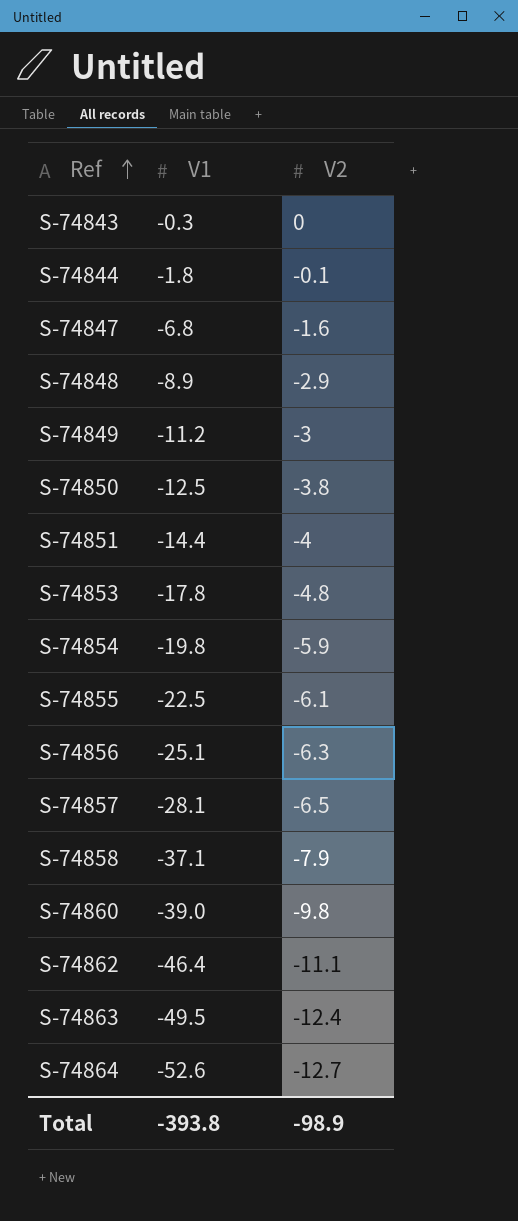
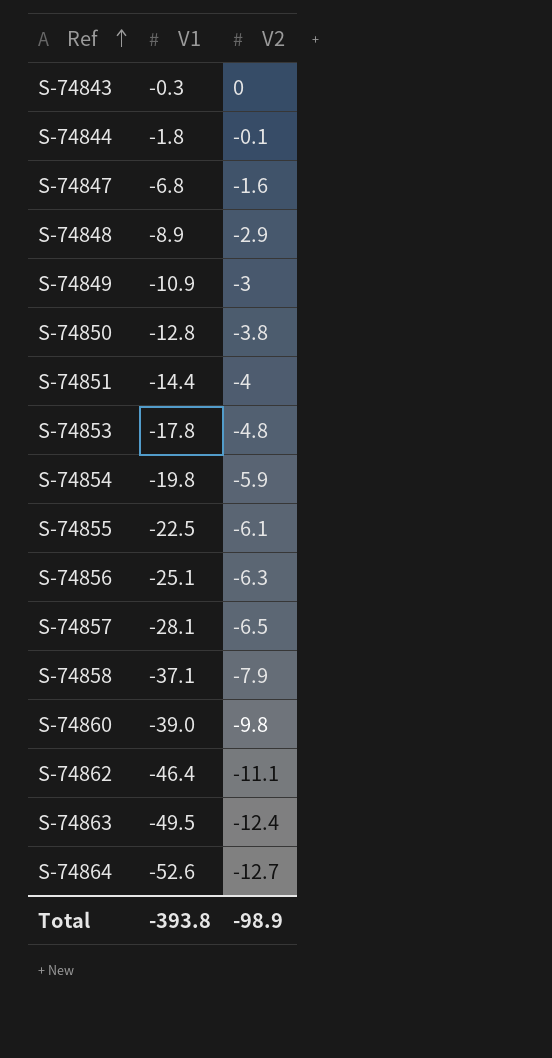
S-74849 | V1: -11.2 -> -10.9
S-74850 | V1: -12.5 -> -12.8

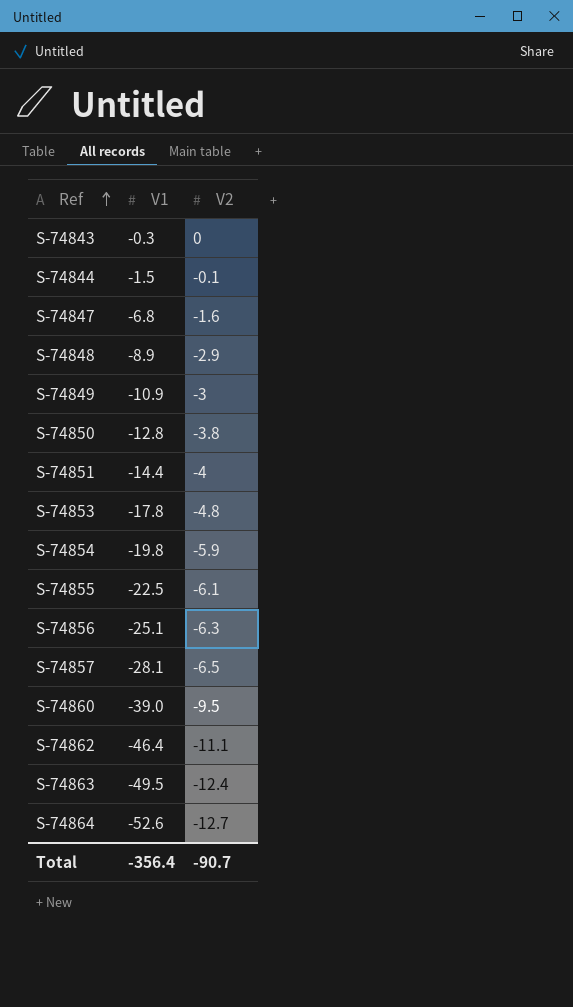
row S-74858: -37.1 | -7.9 -> none
S-74844 | V1: -1.8 -> -1.5
S-74860 | V2: -9.8 -> -9.5
Total | V1: -393.8 -> -356.4
Total | V2: -98.9 -> -90.7

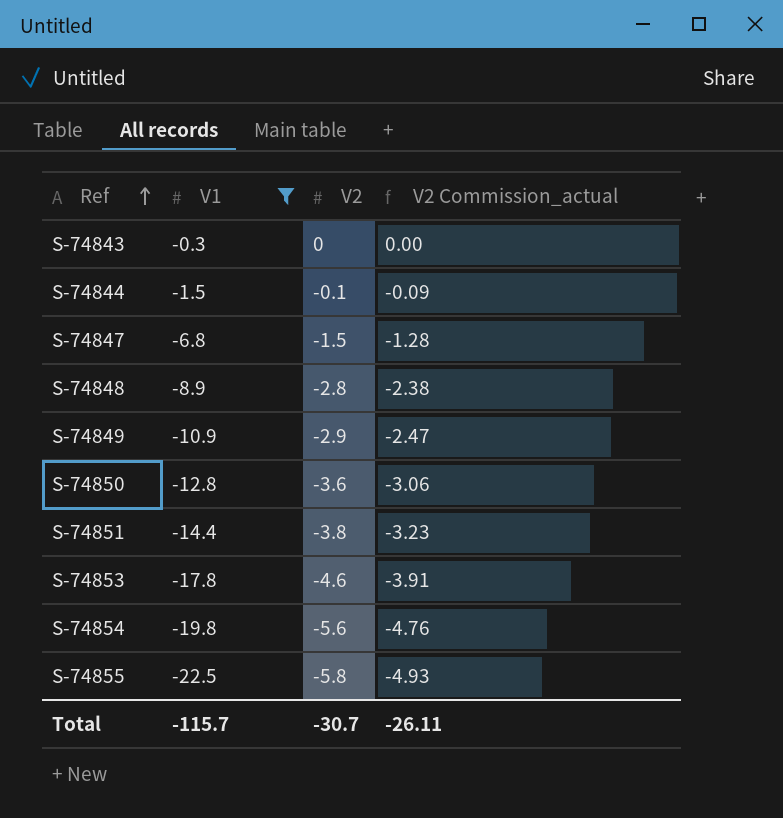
filter: none -> V1 >= -22.5
column V2 Commission_actual | formula: none -> [V2] * 0.85
S-74847 | V2: -1.6 -> -1.5
S-74848 | V2: -2.9 -> -2.8
S-74849 | V2: -3 -> -2.9
S-74850 | V2: -3.8 -> -3.6
S-74851 | V2: -4 -> -3.8
S-74853 | V2: -4.8 -> -4.6
S-74854 | V2: -5.9 -> -5.6
S-74855 | V2: -6.1 -> -5.8
Total | V1: -356.4 -> -115.7
Total | V2: -90.7 -> -30.7

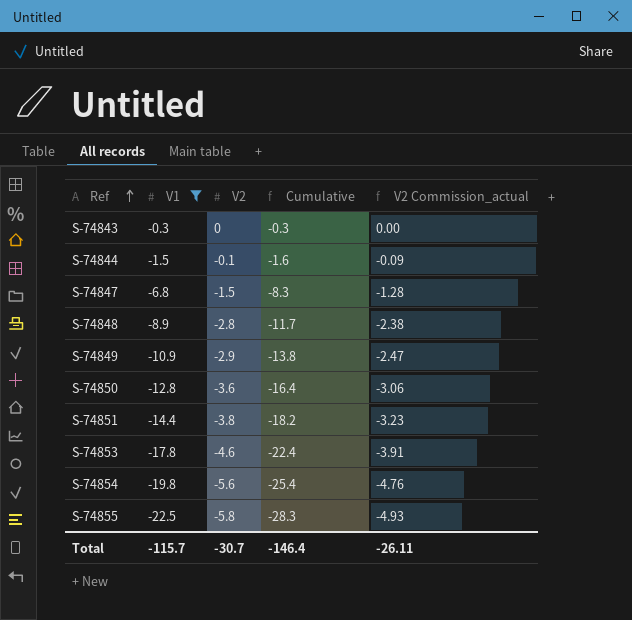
column Cumulative | formula: none -> [V1] + [V2]

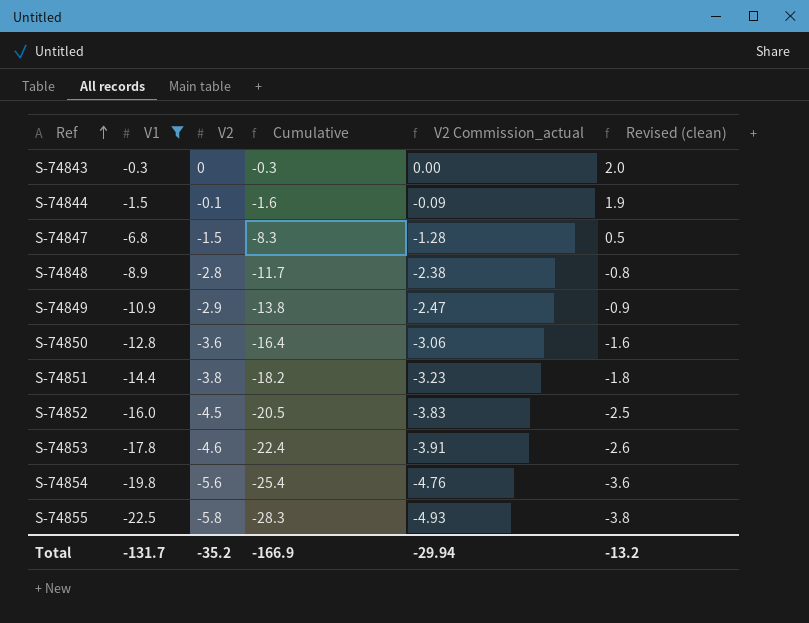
column Revised (clean) | formula: none -> [V2] + 2
row S-74852: none -> -16.0 | -4.5 | -20.5 | -3.83 | -2.5
Total | V1: -115.7 -> -131.7
Total | V2: -30.7 -> -35.2
Total | Cumulative: -146.4 -> -166.9
Total | V2 Commission_actual: -26.11 -> -29.94

